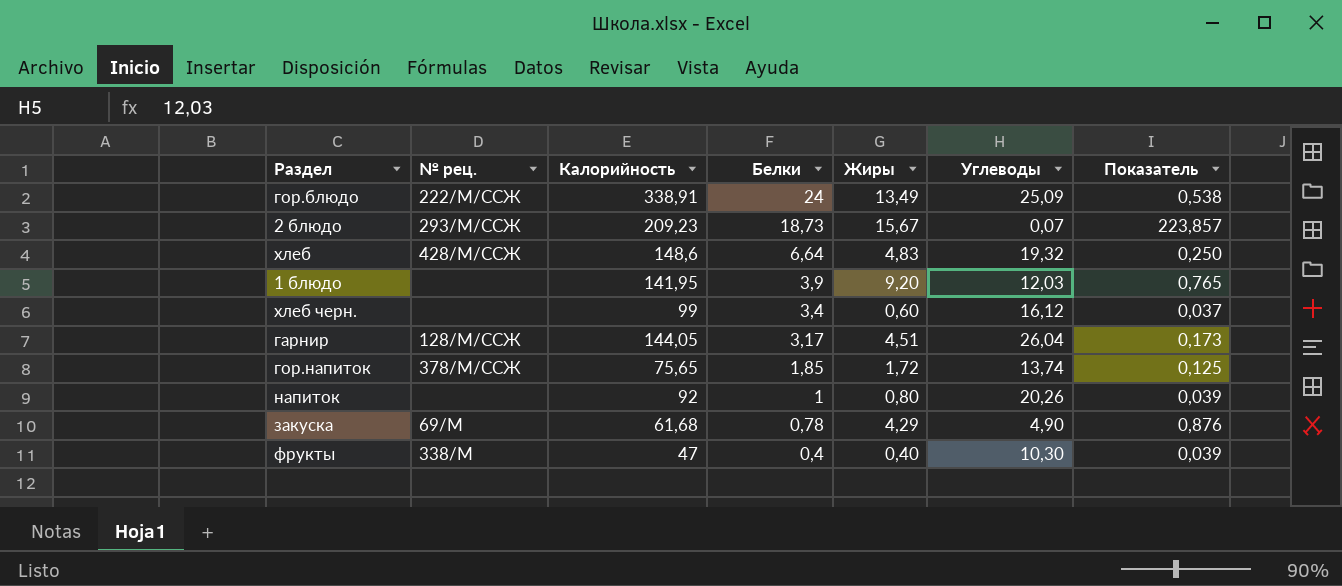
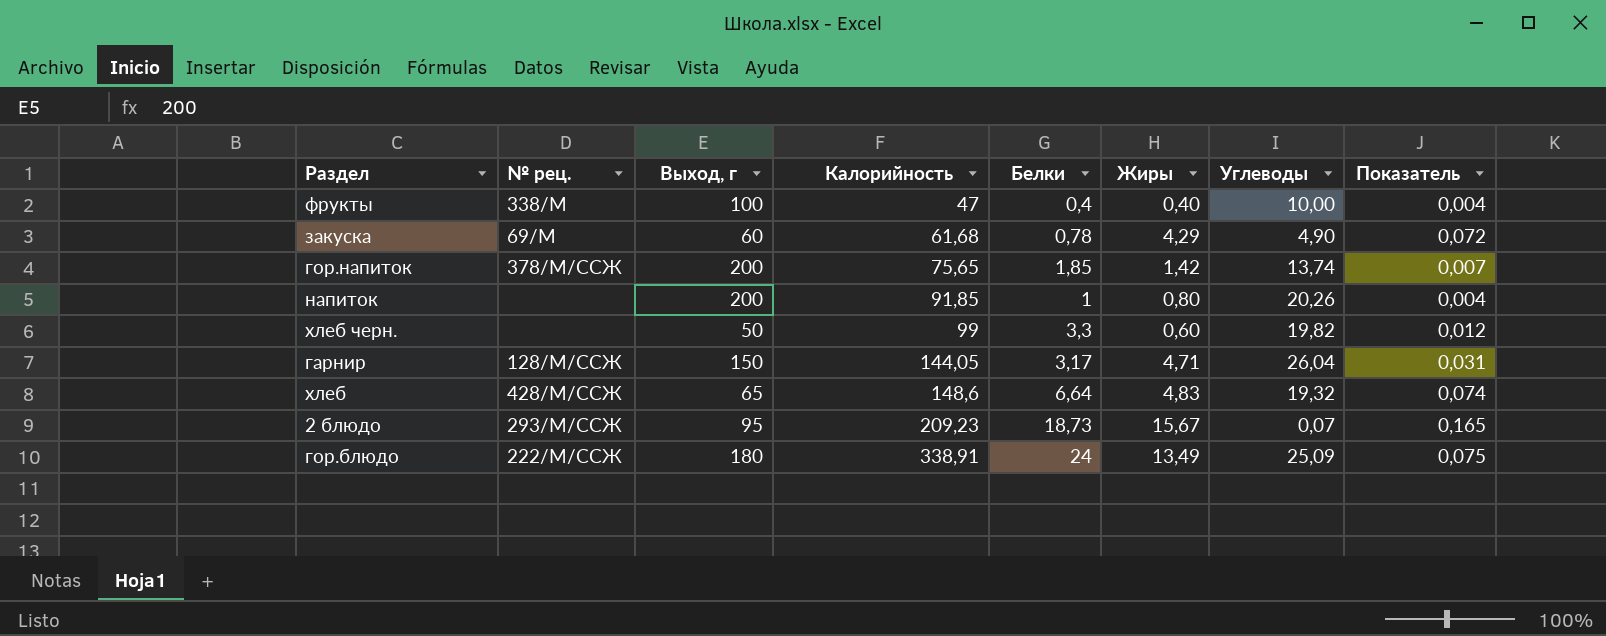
row order: Белки descending -> Калорийность ascending
column Выход, г | position: none -> 3
column Показатель | formula: [Жиры] / [Углеводы] -> [Жиры] / [Выход, г]
row 1 блюдо: none | 141,95 | 3,9 | 9,20 | 12,03 | 0,765 -> none
фрукты | Углеводы: 10,30 -> 10,00
гор.напиток | Жиры: 1,72 -> 1,42
напиток | Калорийность: 92 -> 91,85
хлеб черн. | Белки: 3,4 -> 3,3
хлеб черн. | Углеводы: 16,12 -> 19,82
гарнир | Жиры: 4,51 -> 4,71

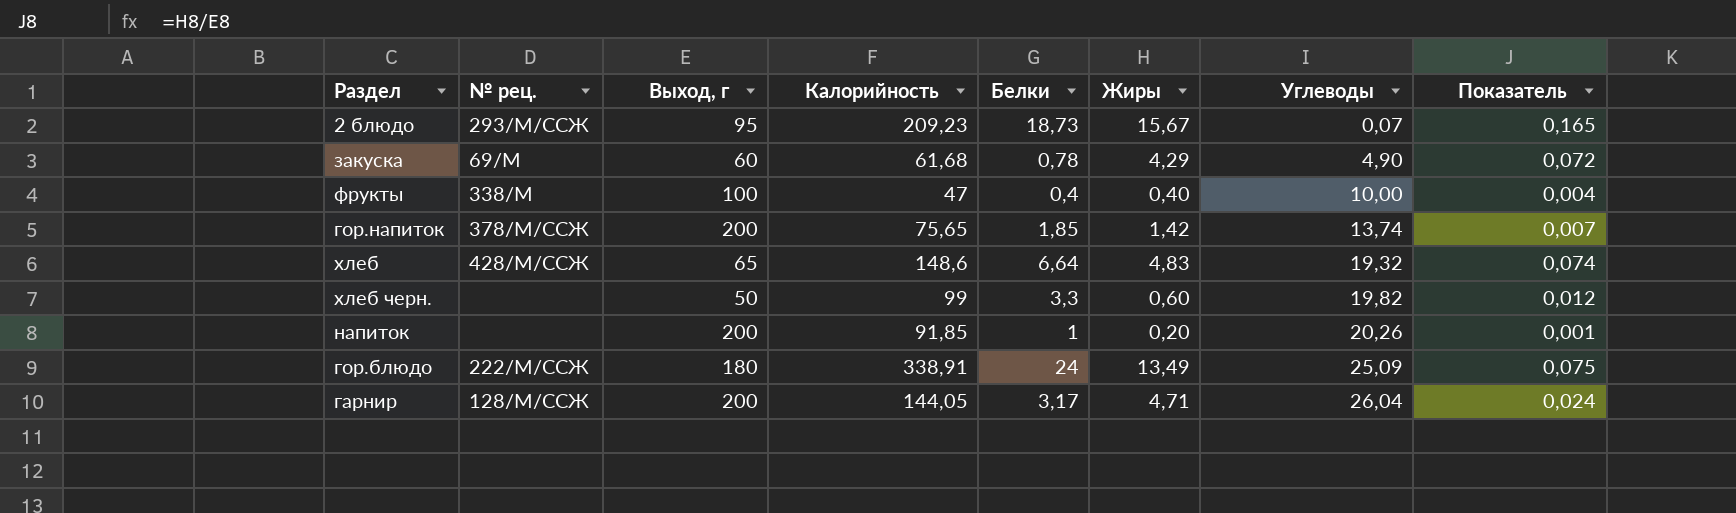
row order: Калорийность ascending -> Углеводы ascending
напиток | Жиры: 0,80 -> 0,20
напиток | Показатель: 0,004 -> 0,001
гарнир | Выход, г: 150 -> 200
гарнир | Показатель: 0,031 -> 0,024

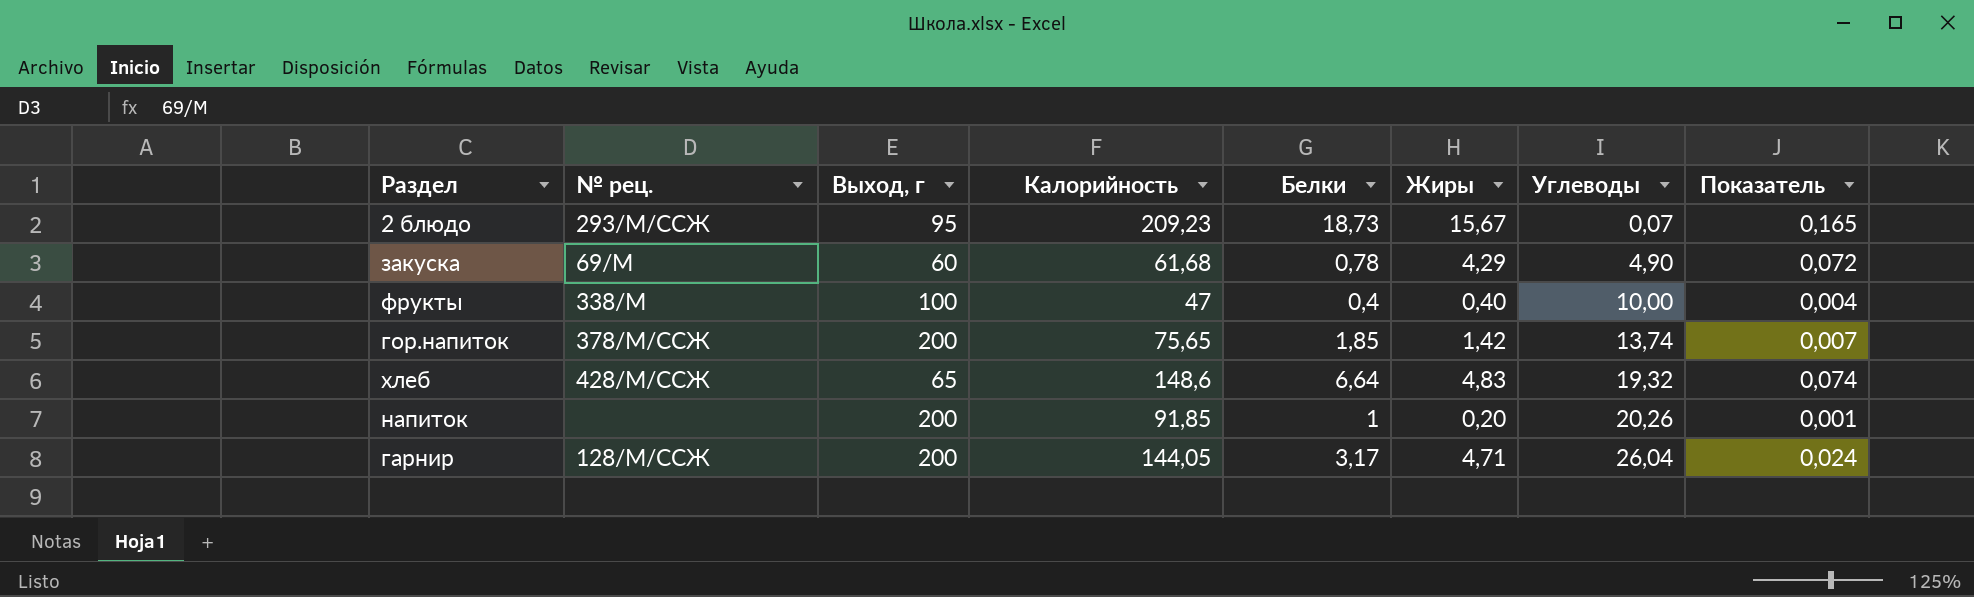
row хлеб черн.: none | 50 | 99 | 3,3 | 0,60 | 19,82 | 0,012 -> none
row гор.блюдо: 222/М/ССЖ | 180 | 338,91 | 24 | 13,49 | 25,09 | 0,075 -> none

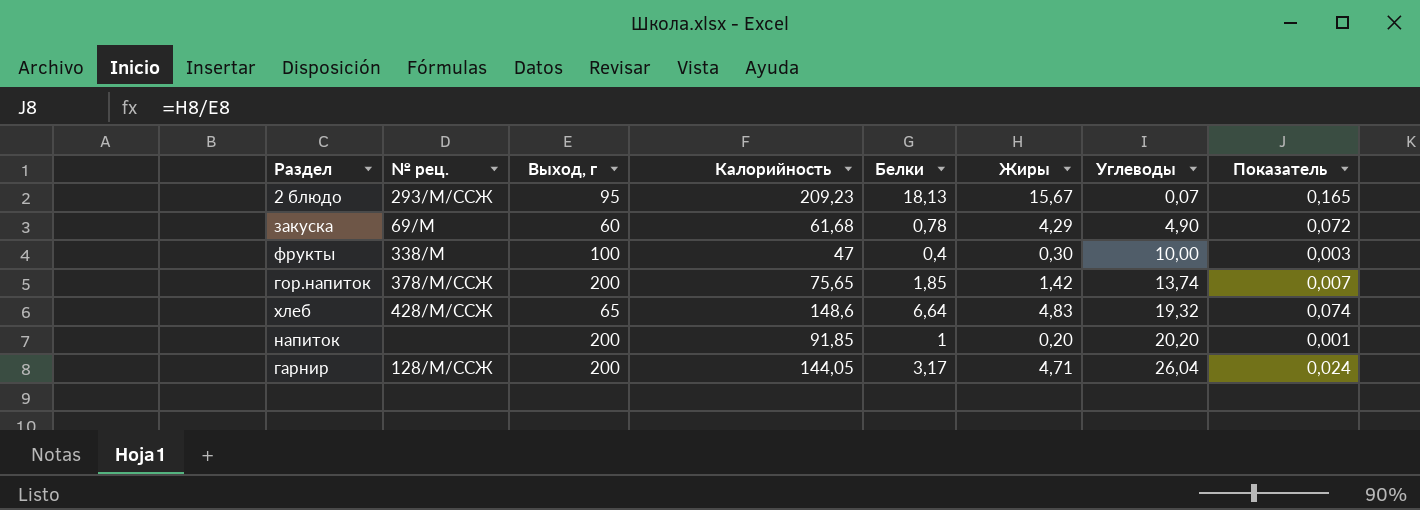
2 блюдо | Белки: 18,73 -> 18,13
фрукты | Жиры: 0,40 -> 0,30
фрукты | Показатель: 0,004 -> 0,003
напиток | Углеводы: 20,26 -> 20,20

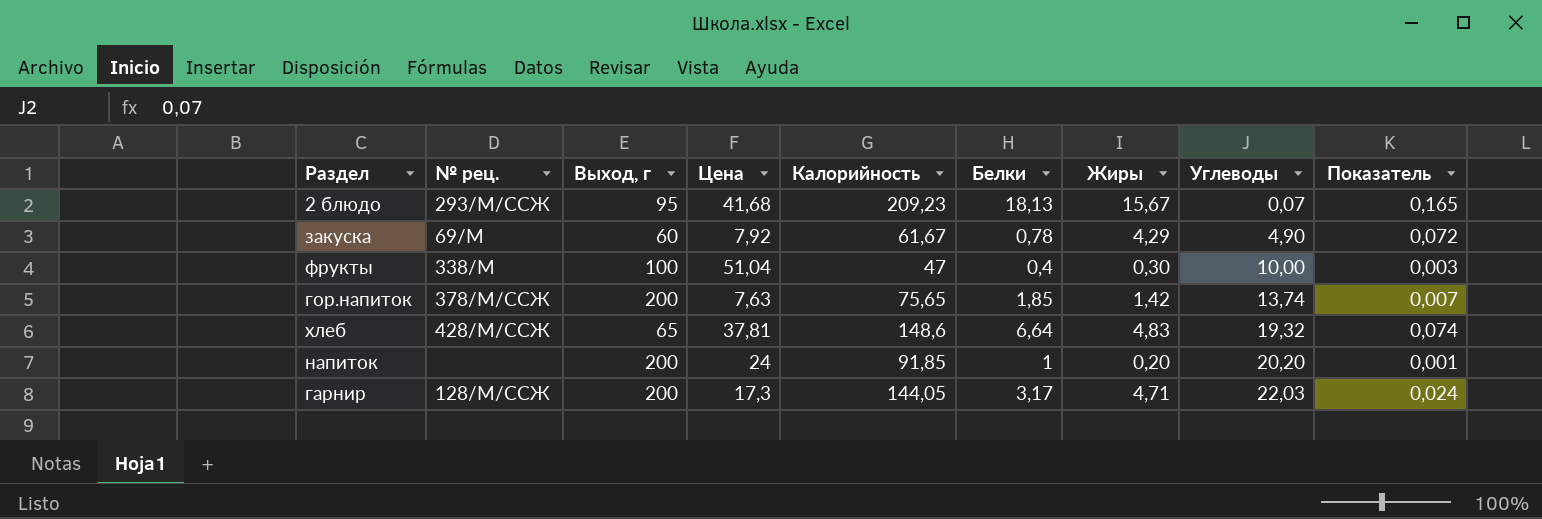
column Цена | position: none -> 4
закуска | Калорийность: 61,68 -> 61,67
гарнир | Углеводы: 26,04 -> 22,03

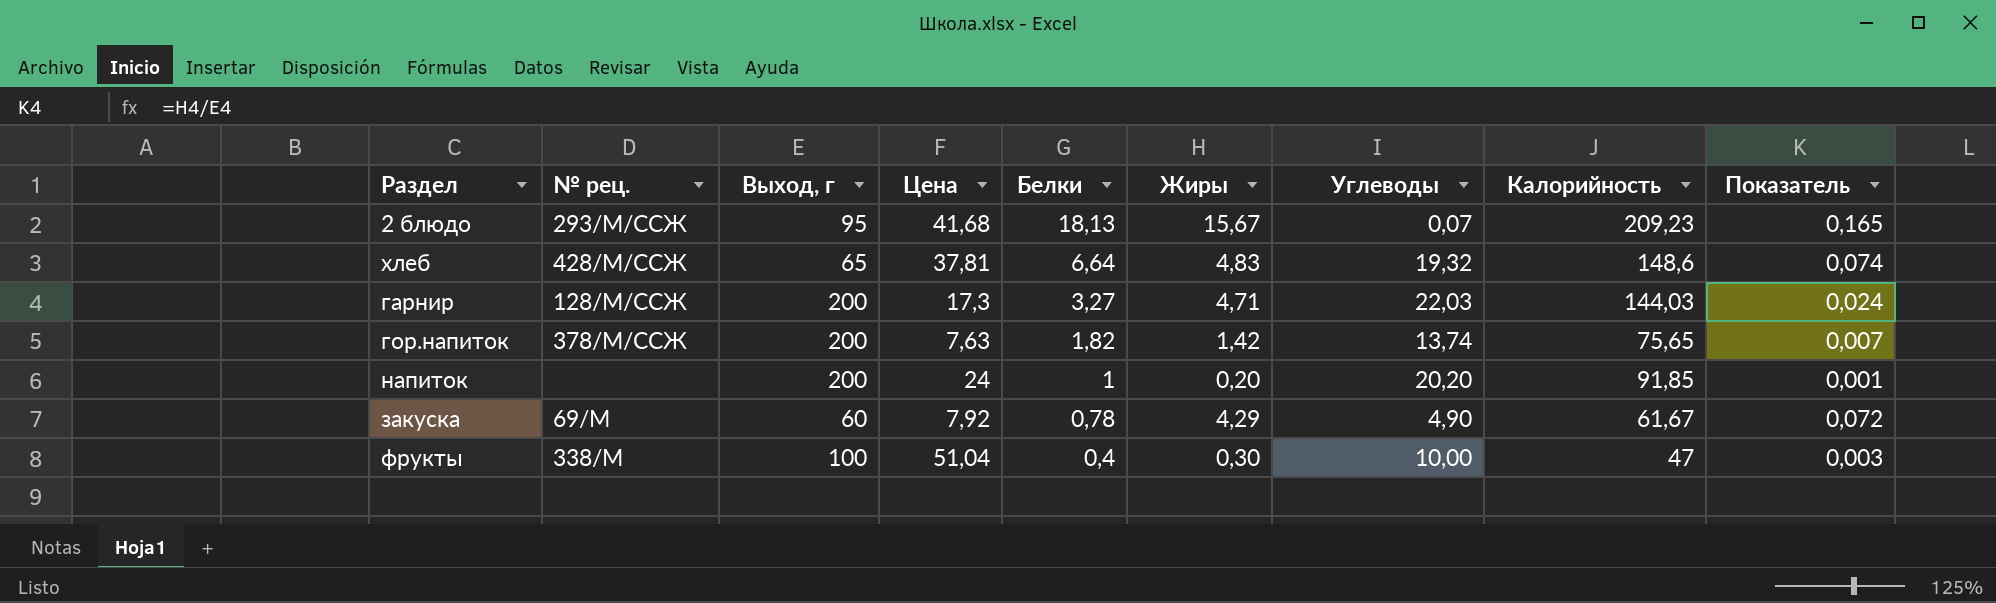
row order: Углеводы ascending -> Белки descending
column Калорийность | position: 5 -> 8
гарнир | Белки: 3,17 -> 3,27
гарнир | Калорийность: 144,05 -> 144,03
гор.напиток | Белки: 1,85 -> 1,82

